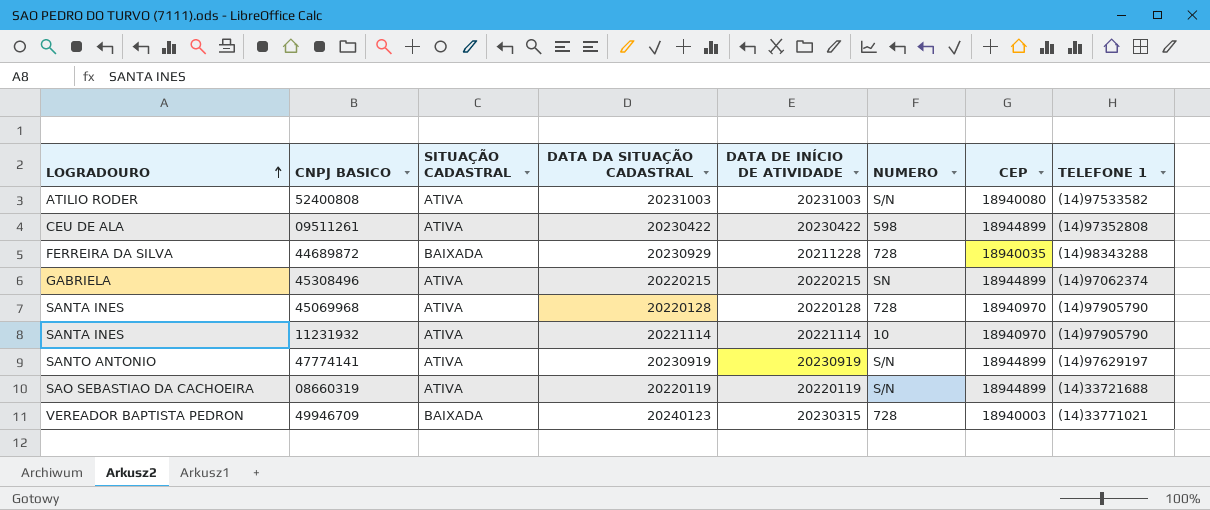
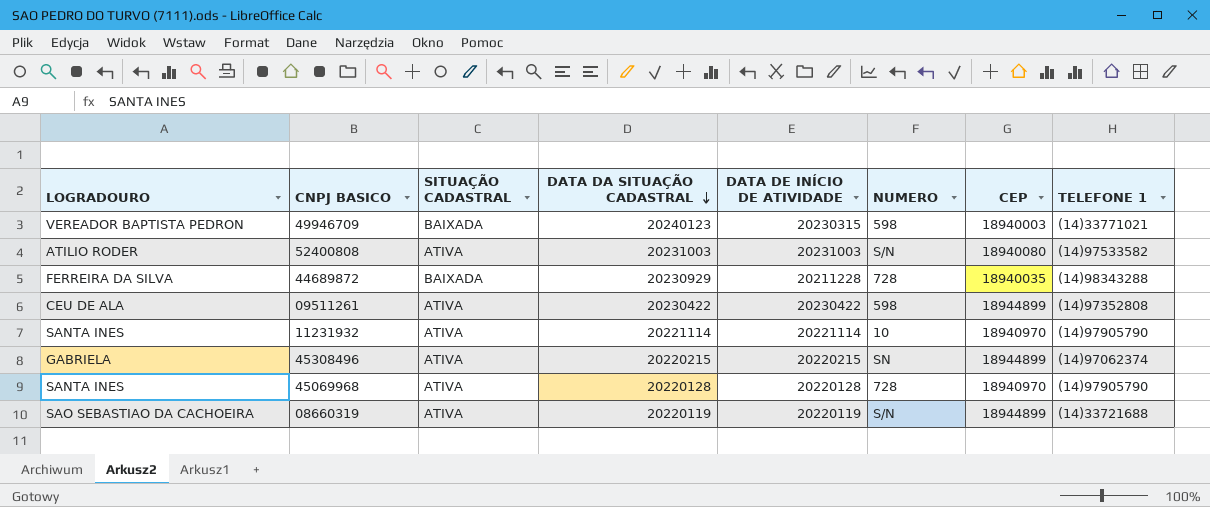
row order: LOGRADOURO ascending -> DATA DA SITUAÇÃO CADASTRAL descending
row 47774141: SANTO ANTONIO | ATIVA | 20230919 | 20230919 | S/N | 18944899 | (14)97629197 -> none
49946709 | NUMERO: 728 -> 598

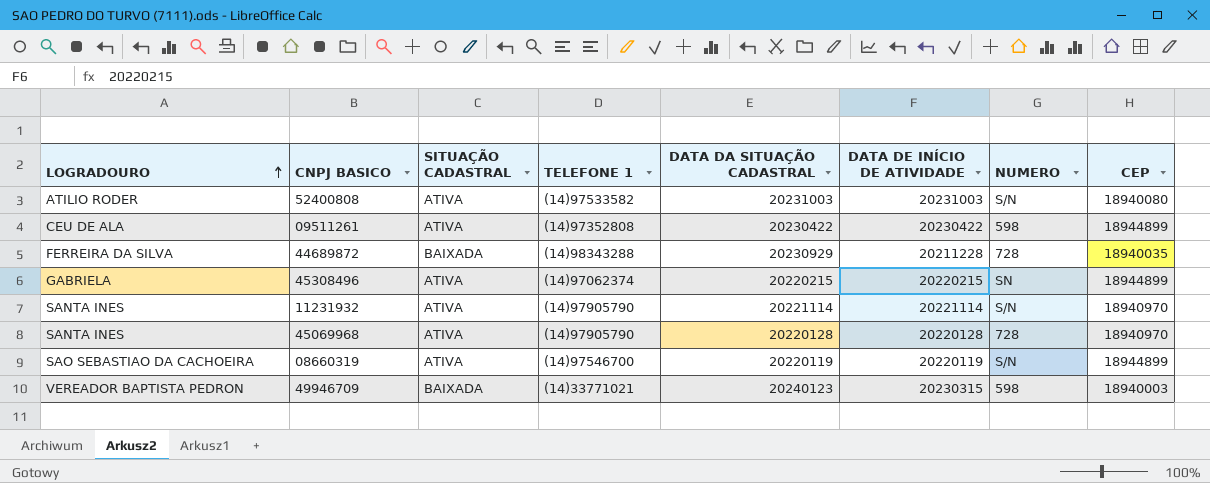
row order: DATA DA SITUAÇÃO CADASTRAL descending -> LOGRADOURO ascending
column TELEFONE 1 | position: 8 -> 4
11231932 | NUMERO: 10 -> S/N
08660319 | TELEFONE 1: (14)33721688 -> (14)97546700

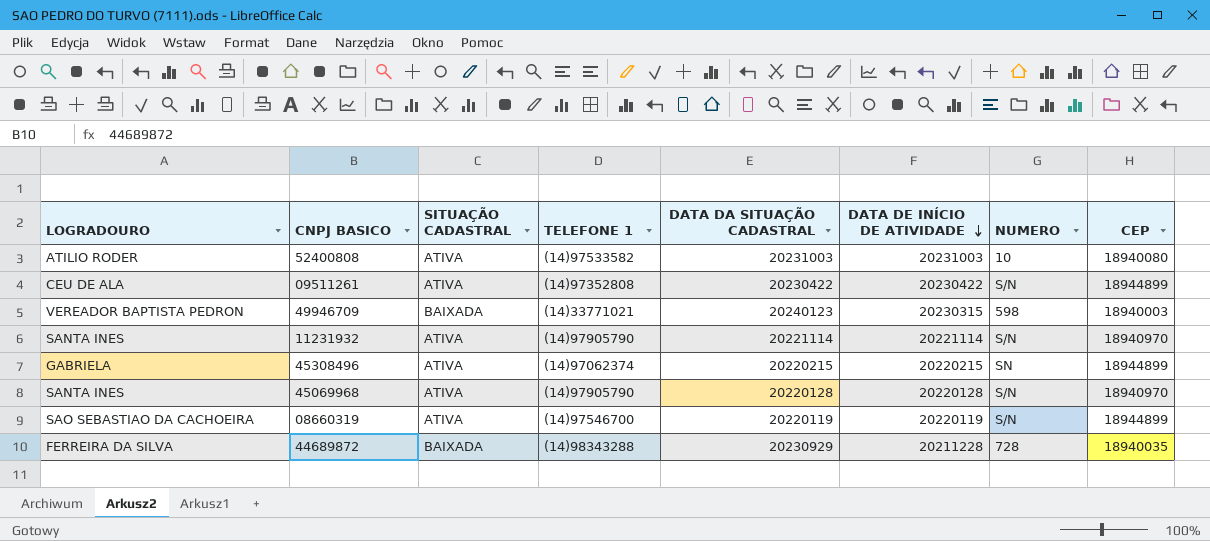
row order: LOGRADOURO ascending -> DATA DE INÍCIO DE ATIVIDADE descending
52400808 | NUMERO: S/N -> 10
09511261 | NUMERO: 598 -> S/N
45069968 | NUMERO: 728 -> S/N

